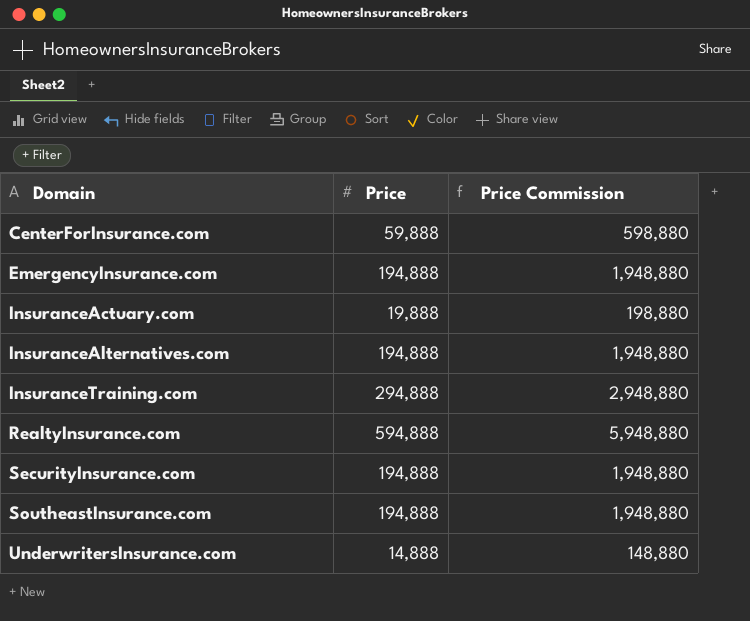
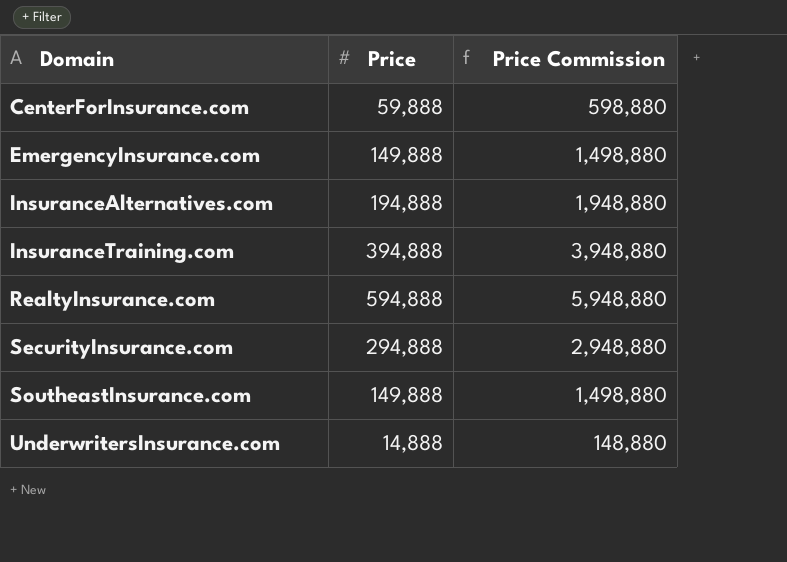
row InsuranceActuary.com: 19,888 | 198,880 -> none
EmergencyInsurance.com | Price: 194,888 -> 149,888
EmergencyInsurance.com | Price Commission: 1,948,880 -> 1,498,880
InsuranceTraining.com | Price: 294,888 -> 394,888
InsuranceTraining.com | Price Commission: 2,948,880 -> 3,948,880
SecurityInsurance.com | Price: 194,888 -> 294,888
SecurityInsurance.com | Price Commission: 1,948,880 -> 2,948,880
SoutheastInsurance.com | Price: 194,888 -> 149,888
SoutheastInsurance.com | Price Commission: 1,948,880 -> 1,498,880

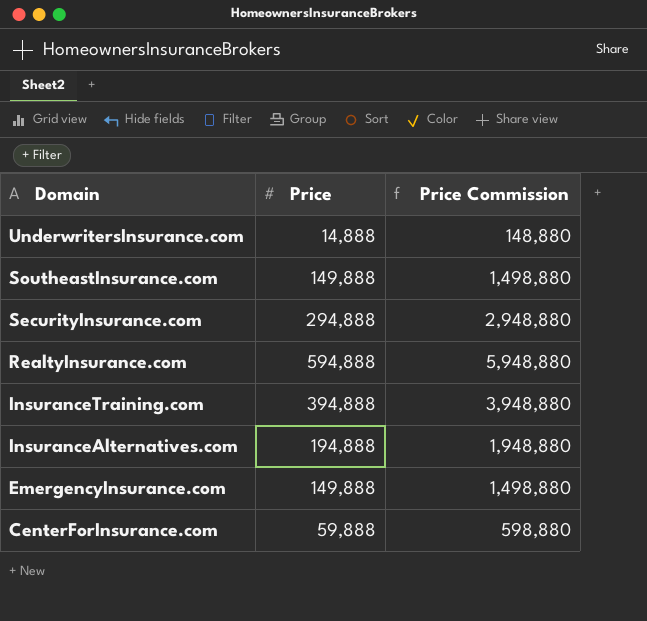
row order: Domain ascending -> Domain descending

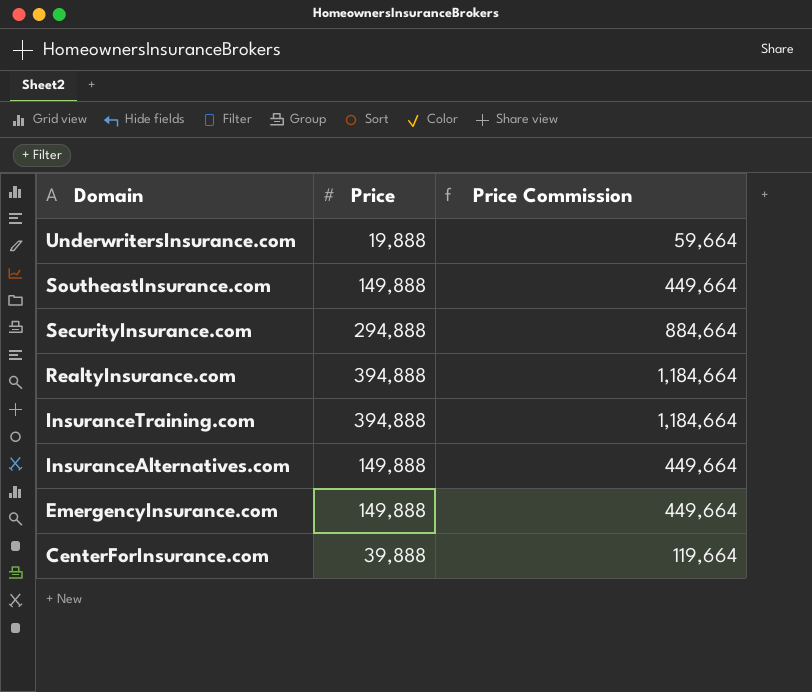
column Price Commission | formula: [Price] * 10 -> [Price] * 3
UnderwritersInsurance.com | Price: 14,888 -> 19,888
RealtyInsurance.com | Price: 594,888 -> 394,888
InsuranceAlternatives.com | Price: 194,888 -> 149,888
CenterForInsurance.com | Price: 59,888 -> 39,888

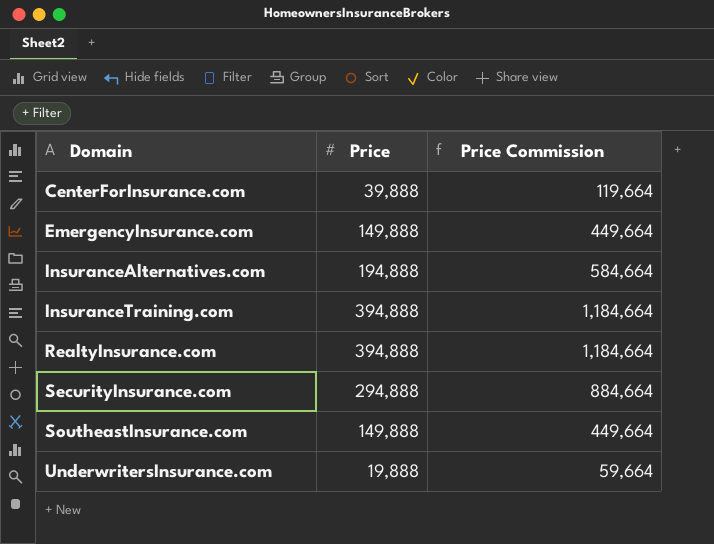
row order: Domain descending -> Domain ascending
InsuranceAlternatives.com | Price: 149,888 -> 194,888
InsuranceAlternatives.com | Price Commission: 449,664 -> 584,664

